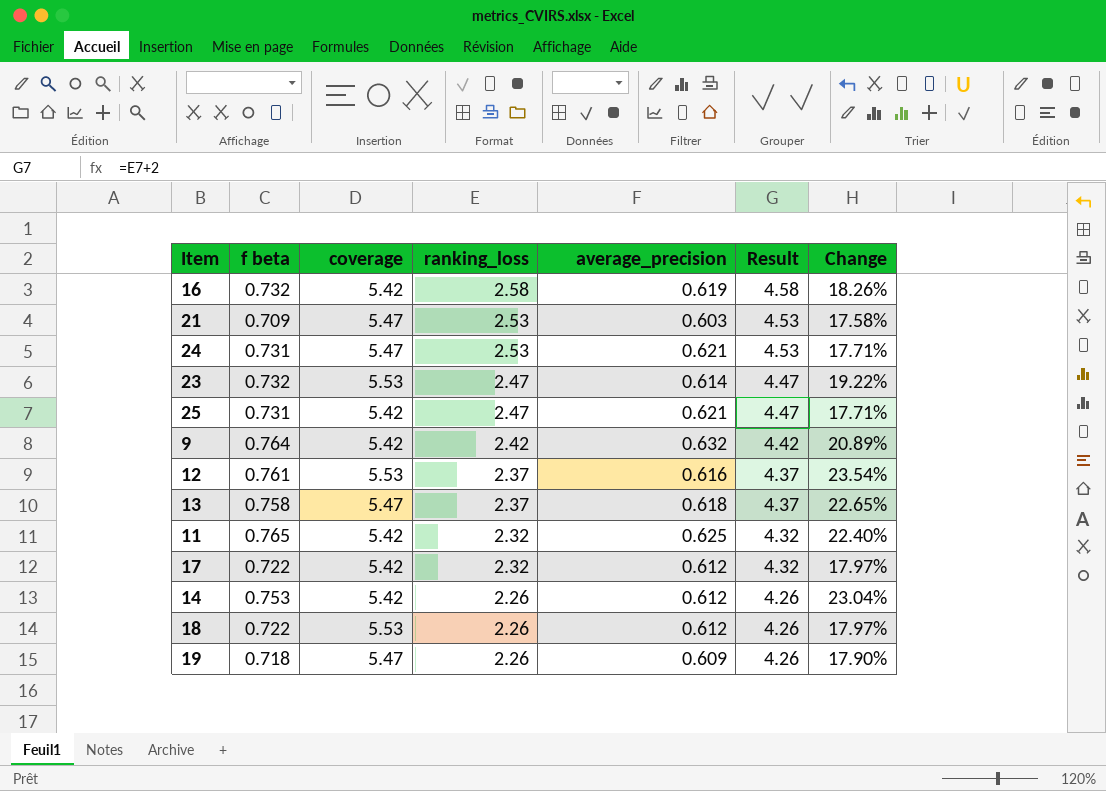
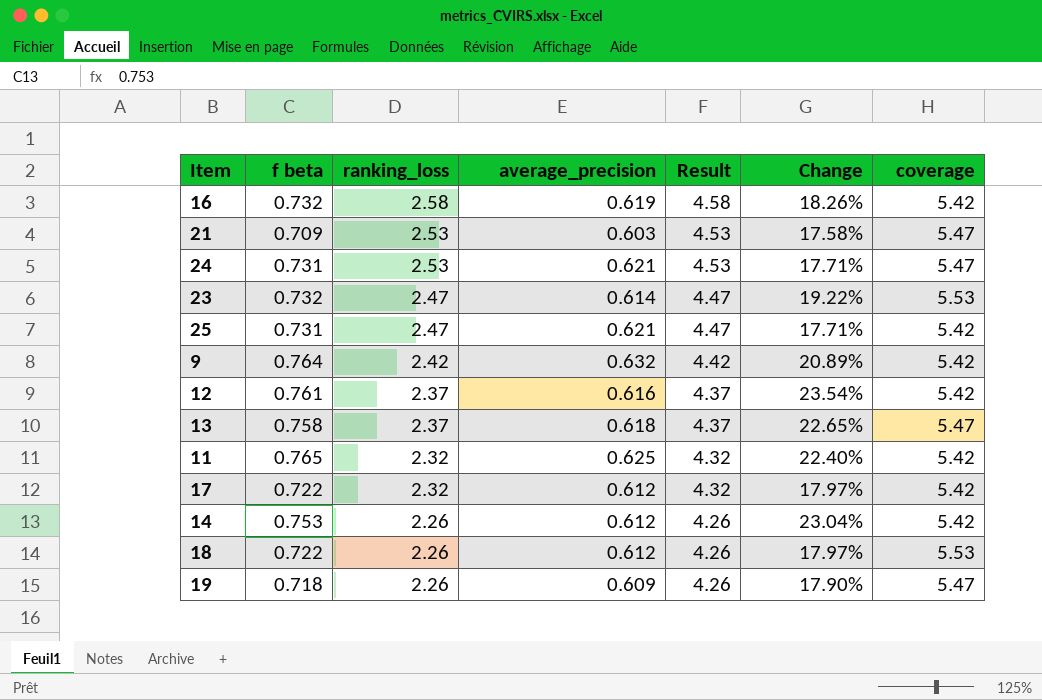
column coverage | position: 3 -> 7
12 | coverage: 5.53 -> 5.42

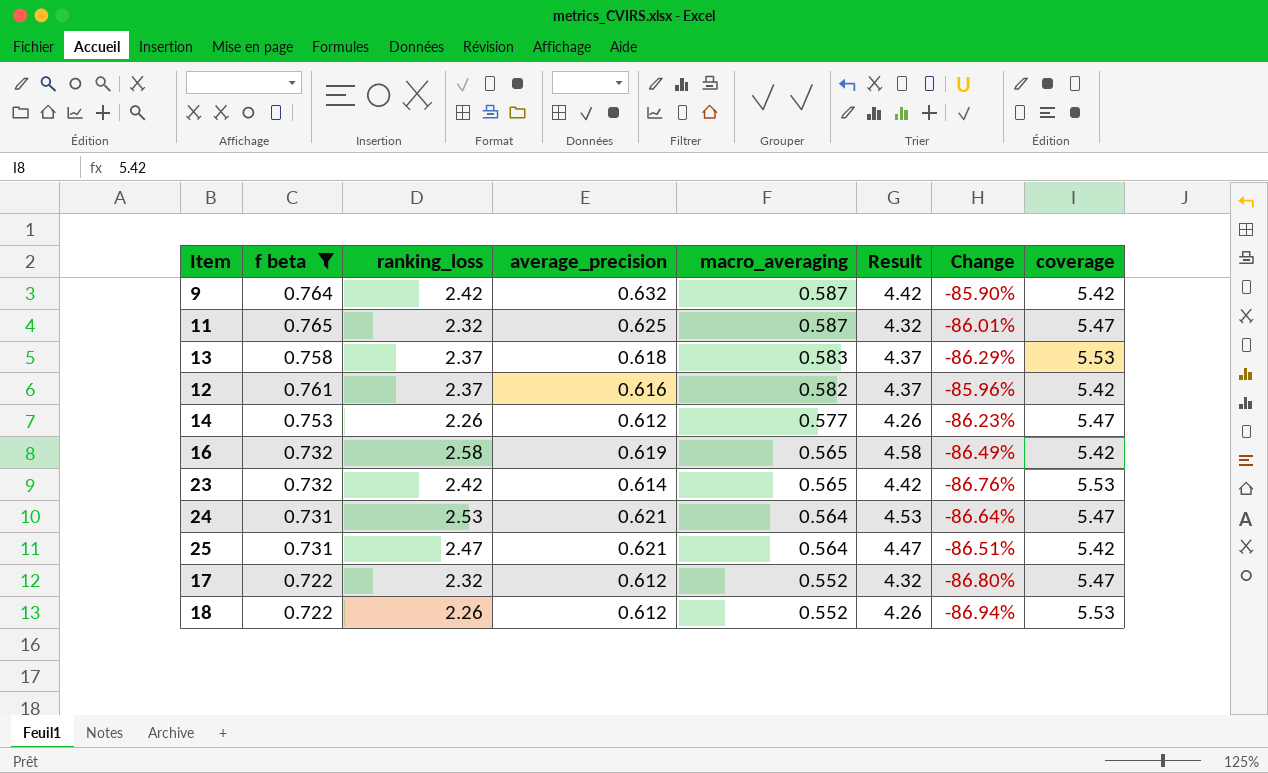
filter: none -> f beta >= 0.722
row order: ranking_loss descending -> macro_averaging descending
column macro_averaging | position: none -> 5
column Change | formula: ([f beta] - [average_precision]) / [average_precision] -> ([f beta] - [coverage]) / [coverage]
11 | coverage: 5.42 -> 5.47
13 | coverage: 5.47 -> 5.53
14 | coverage: 5.42 -> 5.47
23 | ranking_loss: 2.47 -> 2.42
23 | Result: 4.47 -> 4.42
17 | coverage: 5.42 -> 5.47

